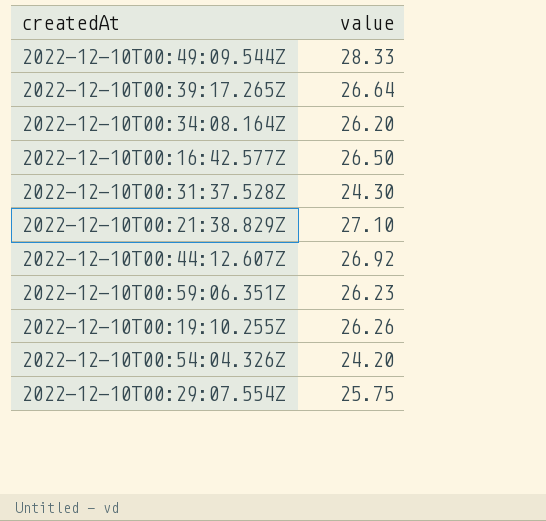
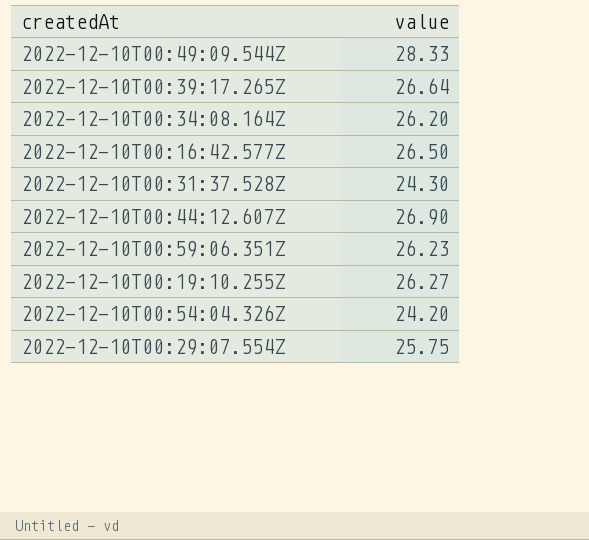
row 2022-12-10T00:21:38.829Z: 27.10 -> none
2022-12-10T00:44:12.607Z | value: 26.92 -> 26.90
2022-12-10T00:19:10.255Z | value: 26.26 -> 26.27

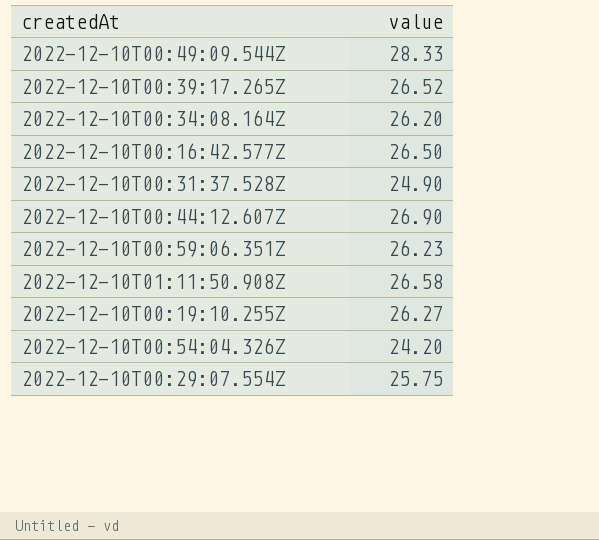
2022-12-10T00:39:17.265Z | value: 26.64 -> 26.52
2022-12-10T00:31:37.528Z | value: 24.30 -> 24.90
row 2022-12-10T01:11:50.908Z: none -> 26.58

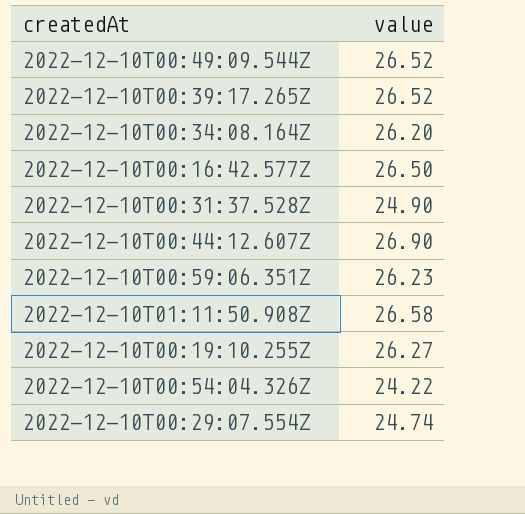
2022-12-10T00:49:09.544Z | value: 28.33 -> 26.52
2022-12-10T00:54:04.326Z | value: 24.20 -> 24.22
2022-12-10T00:29:07.554Z | value: 25.75 -> 24.74

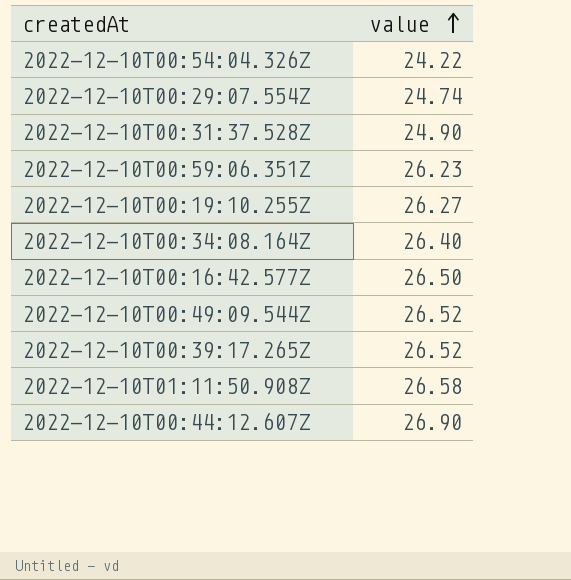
row order: none -> value ascending
2022-12-10T00:34:08.164Z | value: 26.20 -> 26.40

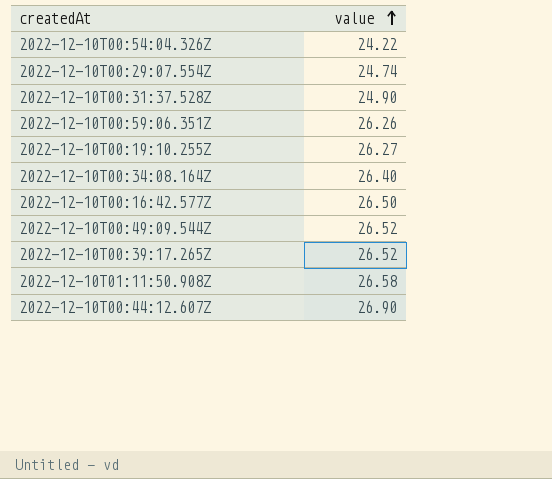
2022-12-10T00:59:06.351Z | value: 26.23 -> 26.26

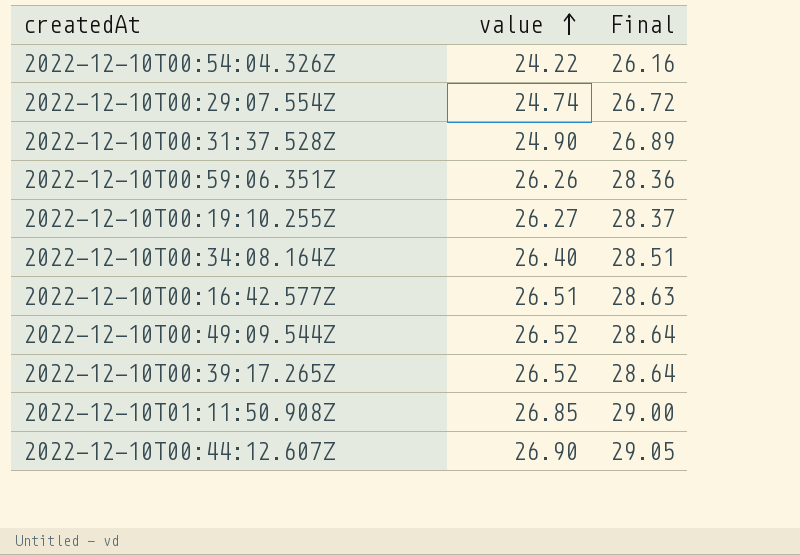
column Final | formula: none -> [value] * 1.08
2022-12-10T00:16:42.577Z | value: 26.50 -> 26.51
2022-12-10T01:11:50.908Z | value: 26.58 -> 26.85

